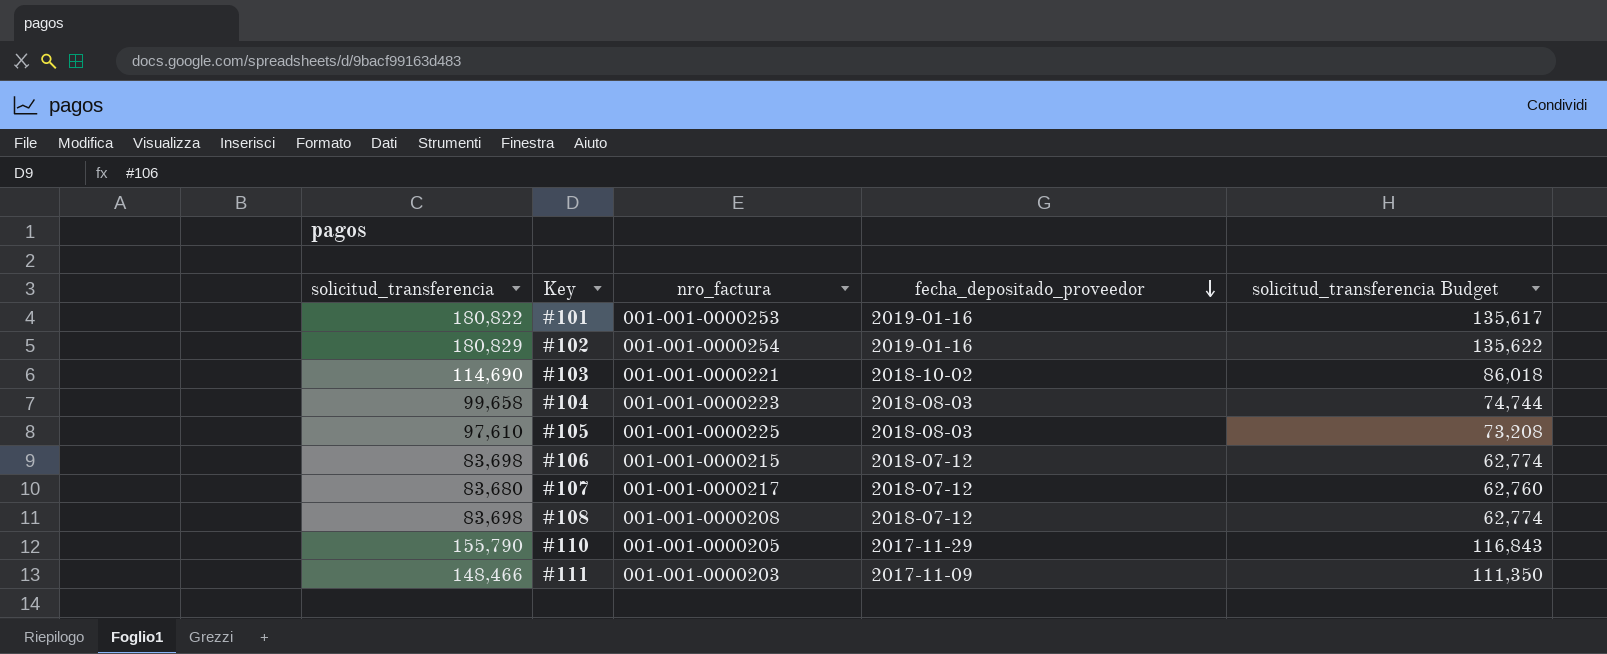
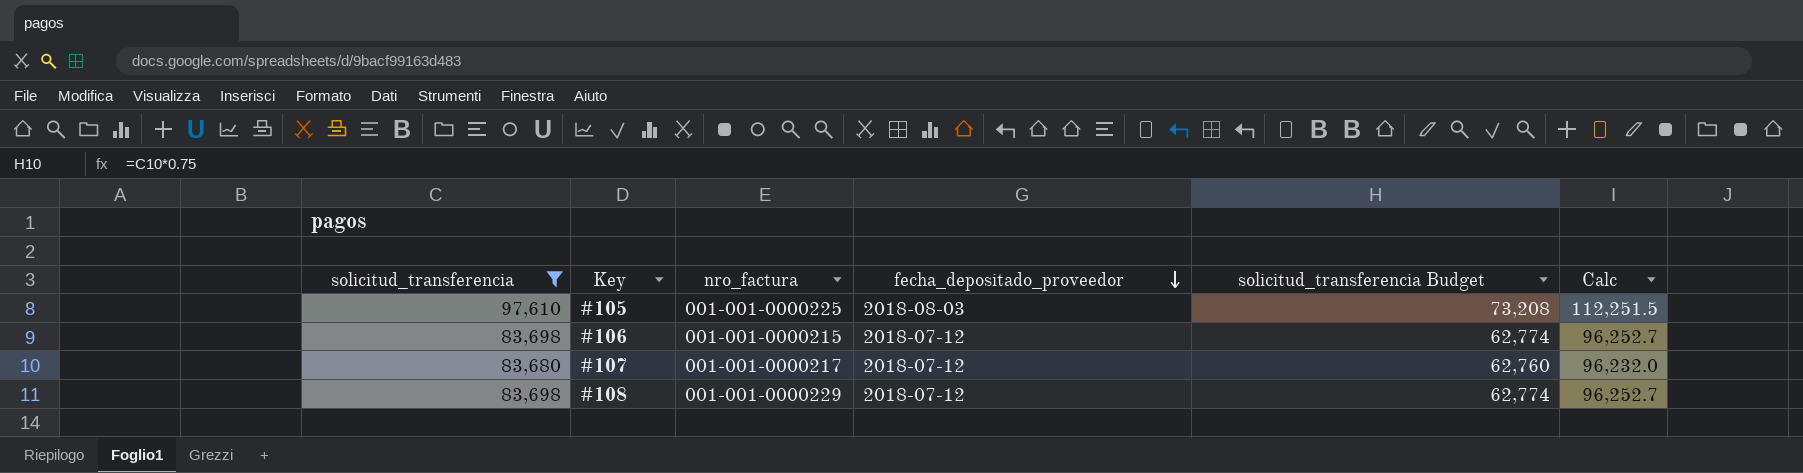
filter: none -> solicitud_transferencia <= 97,610
column Calc | formula: none -> [solicitud_transferencia] * 1.15
#108 | nro_factura: 001-001-0000208 -> 001-001-0000229

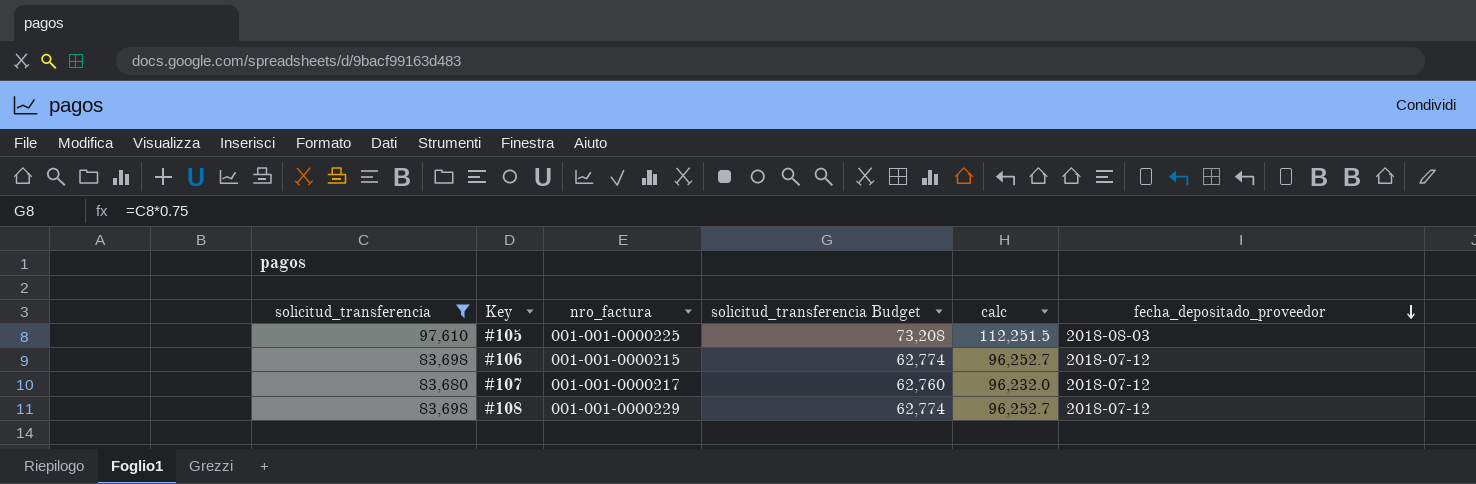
column name: Calc -> calc
column fecha_depositado_proveedor | position: 4 -> 6

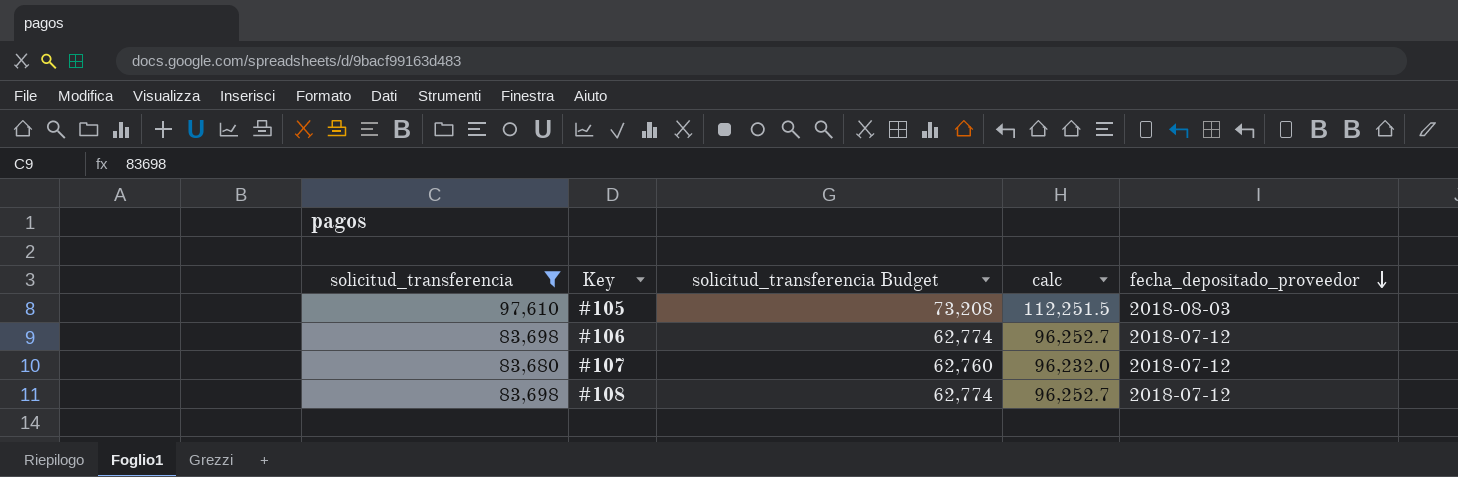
column nro_factura | position: 3 -> none

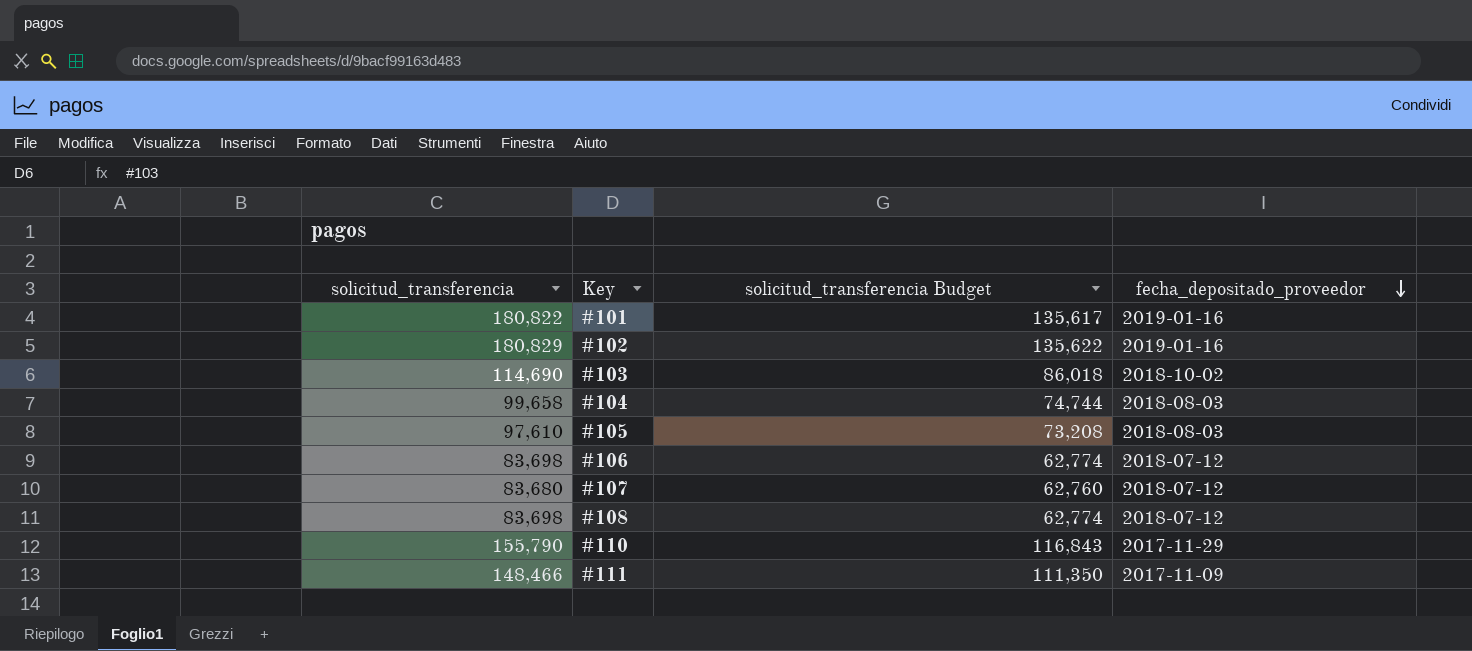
filter: solicitud_transferencia <= 97,610 -> none
column calc | formula: [solicitud_transferencia] * 1.15 -> none

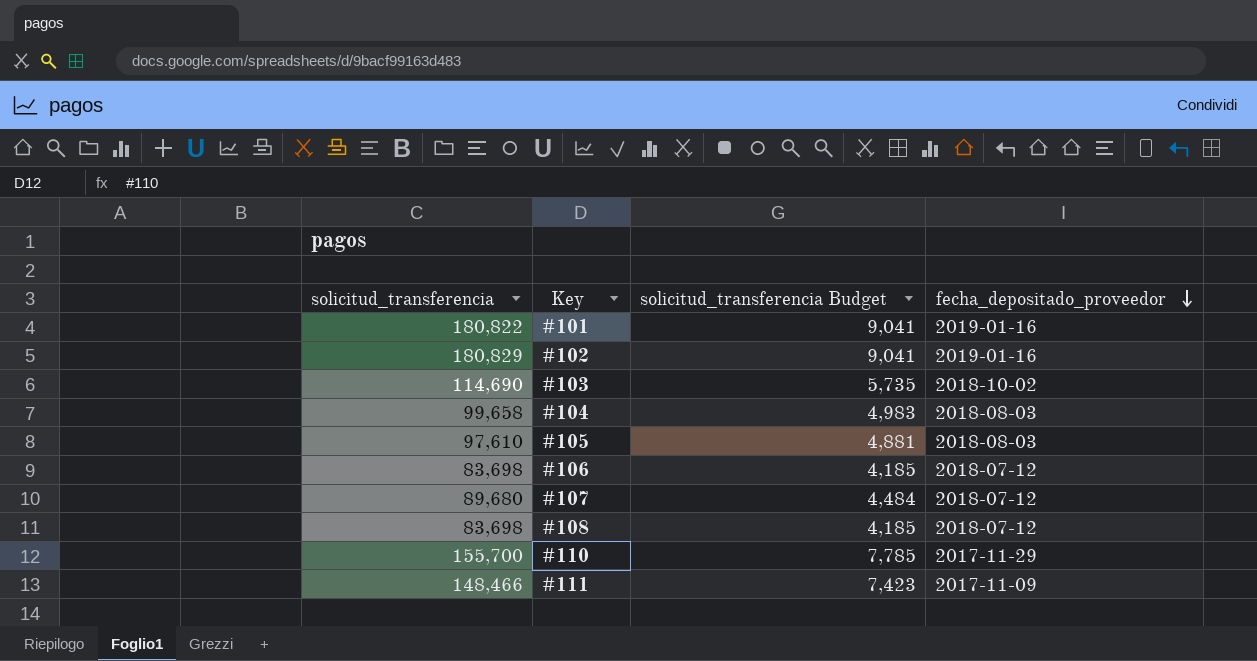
column solicitud_transferencia Budget | formula: [solicitud_transferencia] * 0.75 -> [solicitud_transferencia] * 0.05
#107 | solicitud_transferencia: 83,680 -> 89,680
#110 | solicitud_transferencia: 155,790 -> 155,700

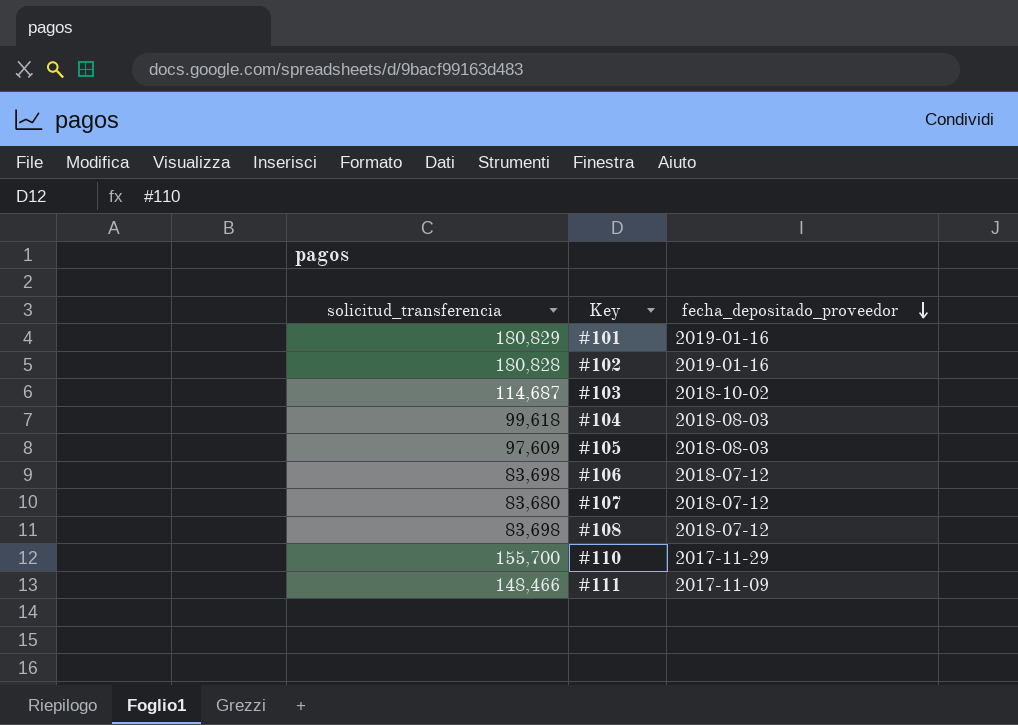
column solicitud_transferencia Budget | formula: [solicitud_transferencia] * 0.05 -> none
#101 | solicitud_transferencia: 180,822 -> 180,829
#102 | solicitud_transferencia: 180,829 -> 180,828
#103 | solicitud_transferencia: 114,690 -> 114,687
#104 | solicitud_transferencia: 99,658 -> 99,618
#105 | solicitud_transferencia: 97,610 -> 97,609
#107 | solicitud_transferencia: 89,680 -> 83,680

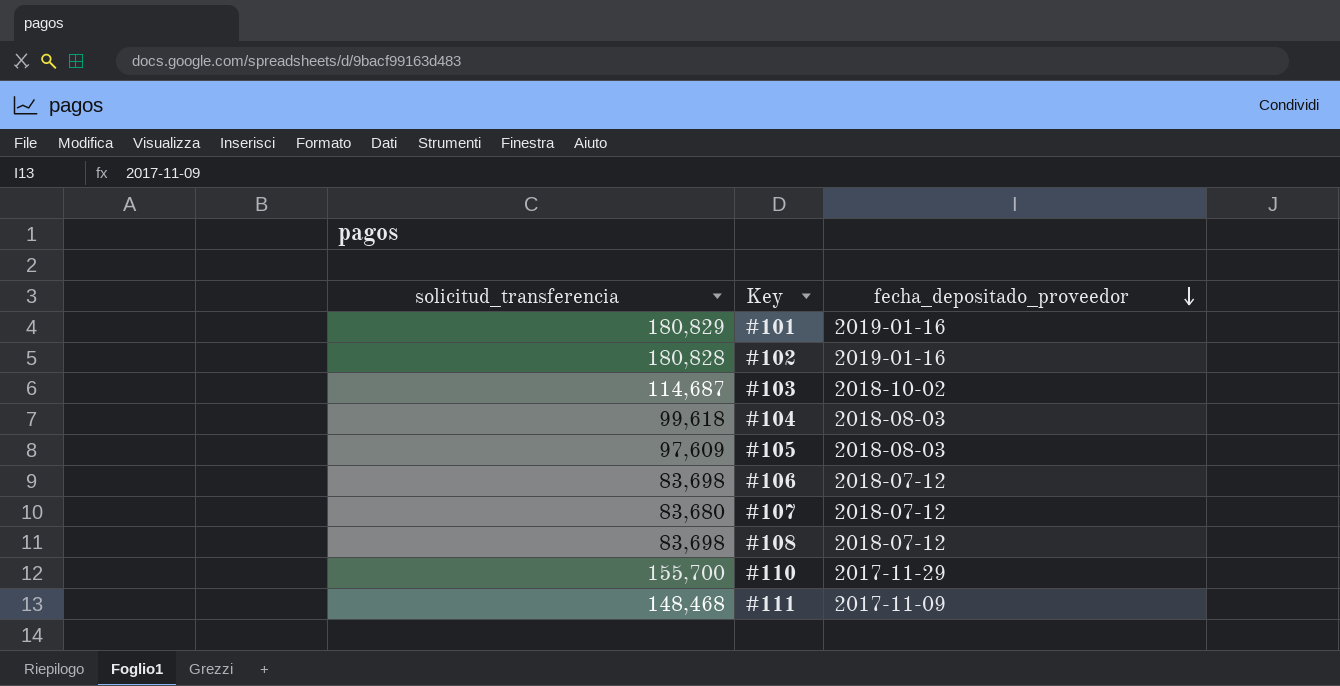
#111 | solicitud_transferencia: 148,466 -> 148,468

